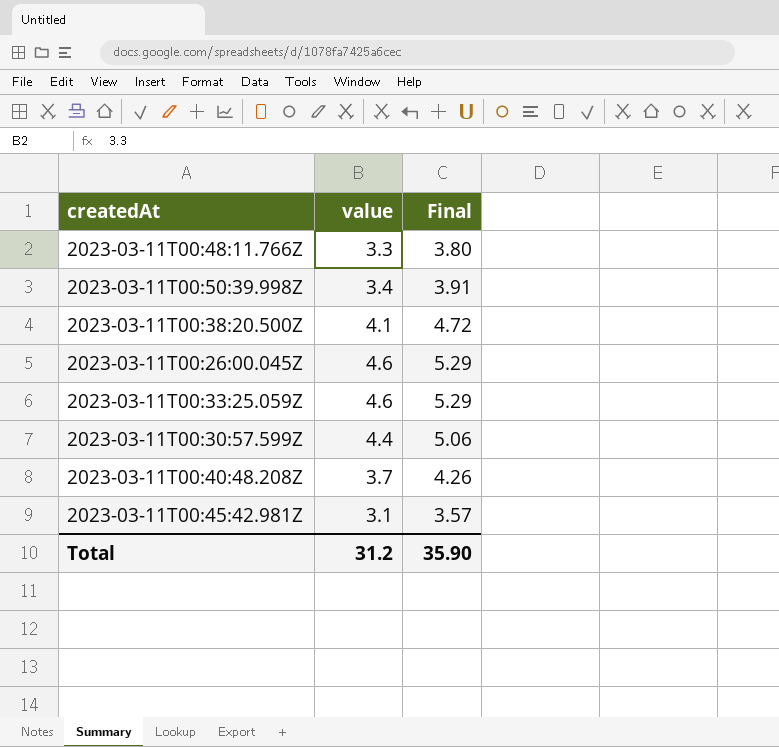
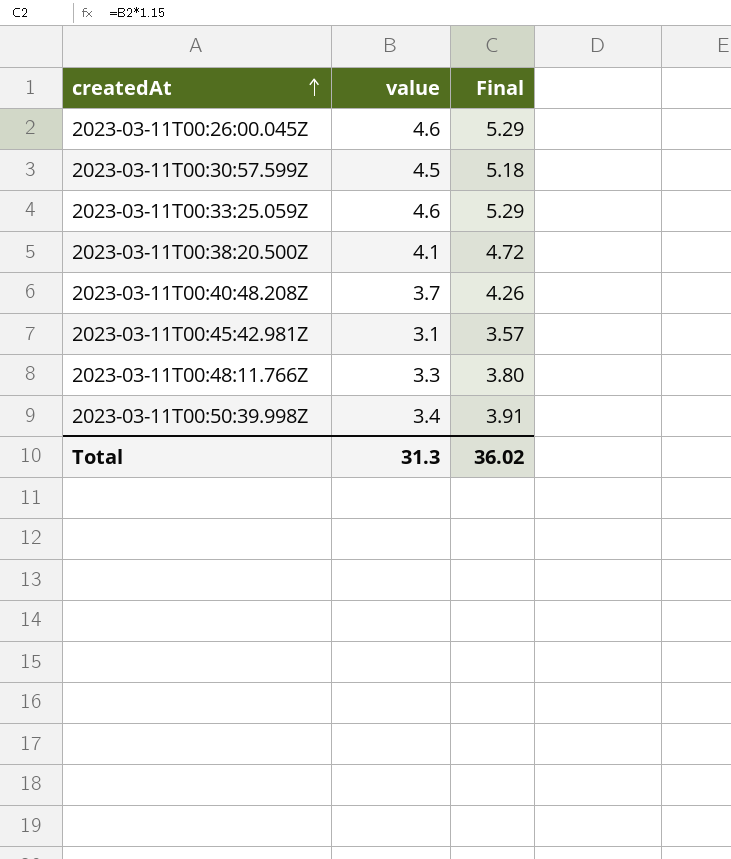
row order: none -> createdAt ascending
2023-03-11T00:30:57.599Z | value: 4.4 -> 4.5
2023-03-11T00:30:57.599Z | Final: 5.06 -> 5.18
Total | value: 31.2 -> 31.3
Total | Final: 35.90 -> 36.02

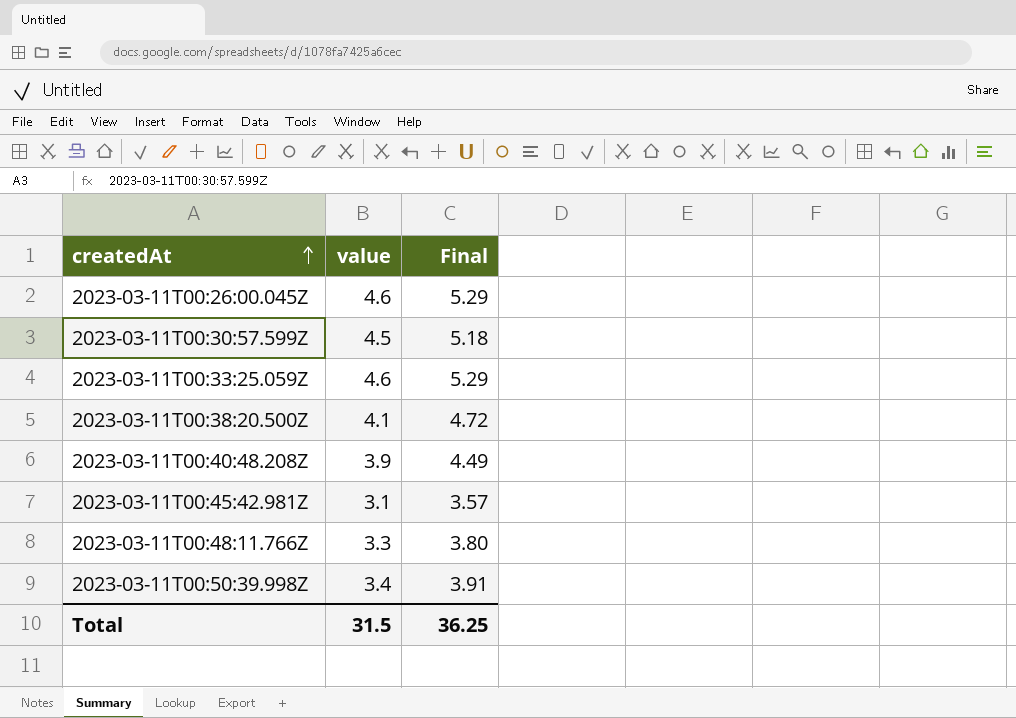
2023-03-11T00:40:48.208Z | value: 3.7 -> 3.9
2023-03-11T00:40:48.208Z | Final: 4.26 -> 4.49
Total | value: 31.3 -> 31.5
Total | Final: 36.02 -> 36.25

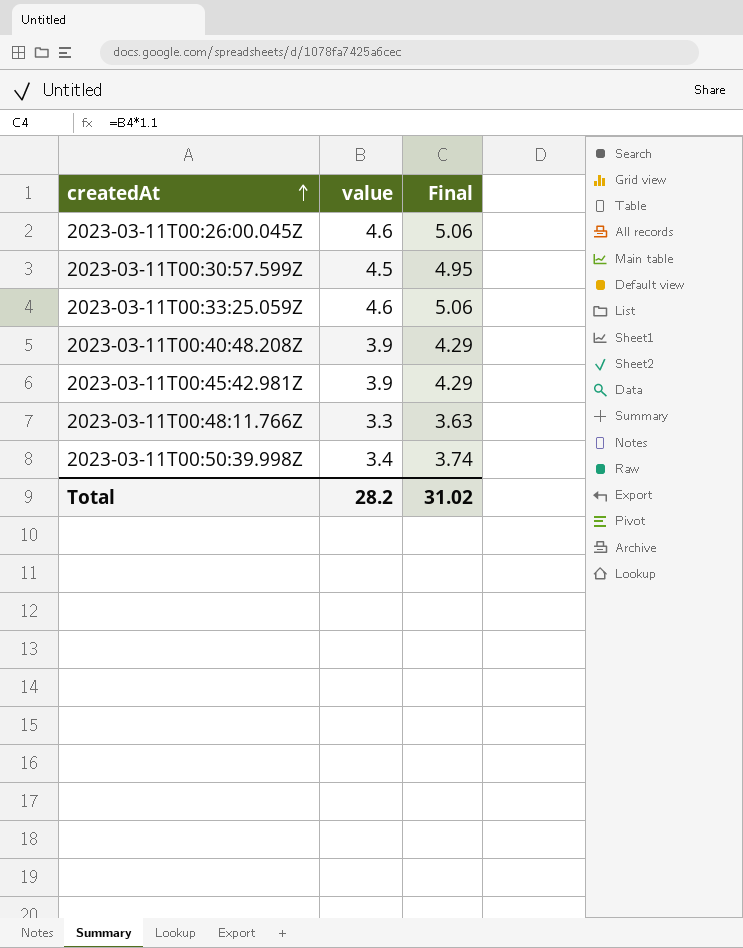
column Final | formula: [value] * 1.15 -> [value] * 1.1
row 2023-03-11T00:38:20.500Z: 4.1 | 4.72 -> none
2023-03-11T00:45:42.981Z | value: 3.1 -> 3.9
Total | value: 31.5 -> 28.2
Total | Final: 36.25 -> 31.02

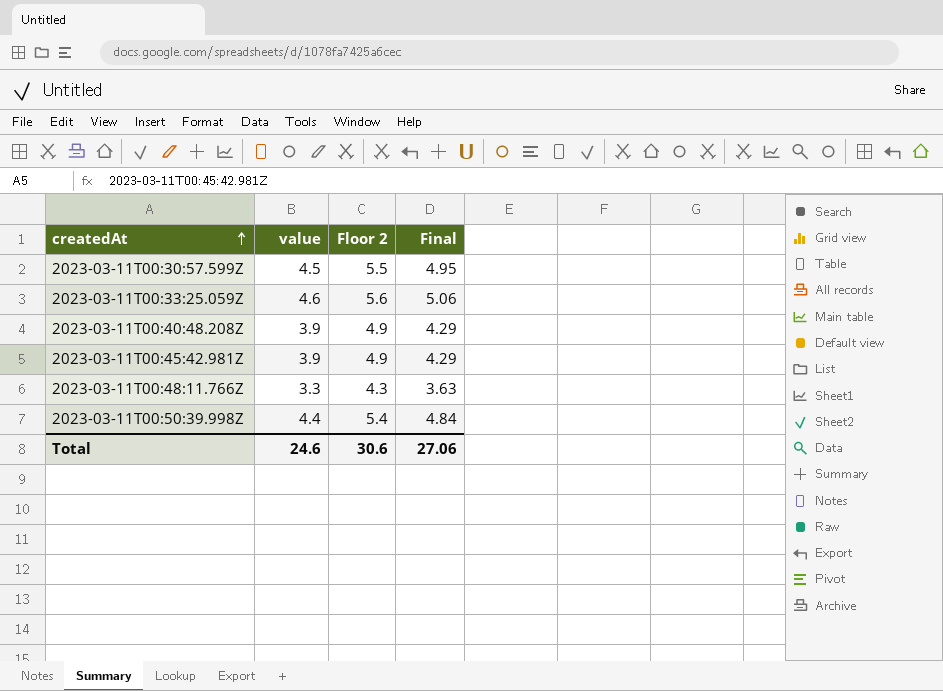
column Floor 2 | formula: none -> [value] + 1
row 2023-03-11T00:26:00.045Z: 4.6 | 5.06 -> none
2023-03-11T00:50:39.998Z | value: 3.4 -> 4.4
2023-03-11T00:50:39.998Z | Final: 3.74 -> 4.84
Total | value: 28.2 -> 24.6
Total | Final: 31.02 -> 27.06

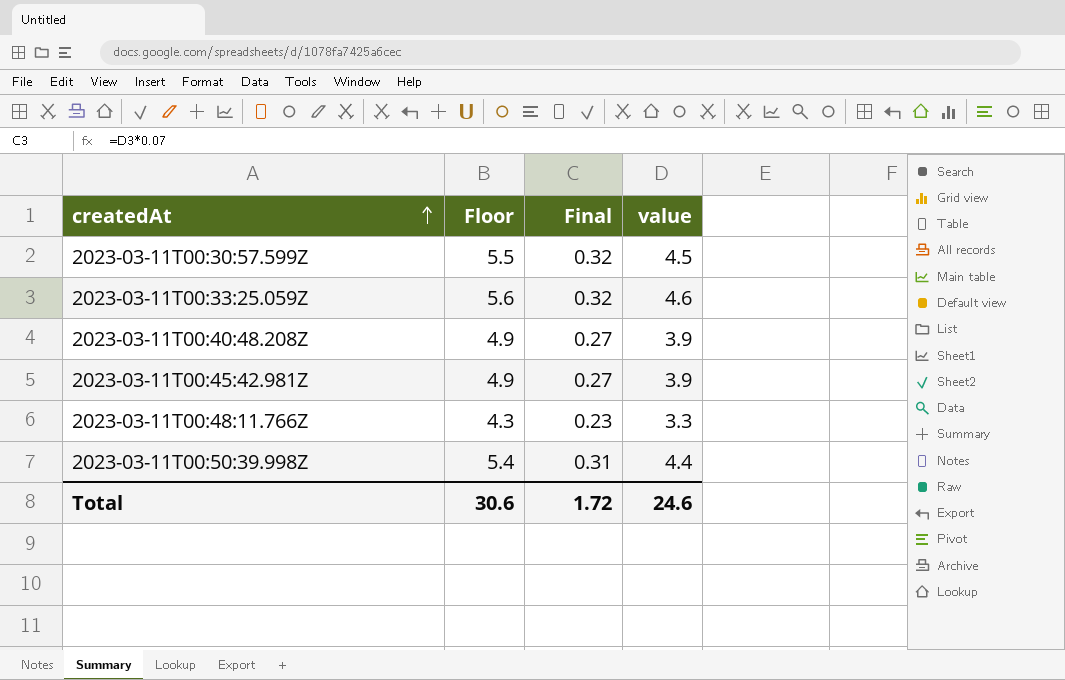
column name: Floor 2 -> Floor
column Final | formula: [value] * 1.1 -> [value] * 0.07
column value | position: 2 -> 4
Total | Final: 27.06 -> 1.72

